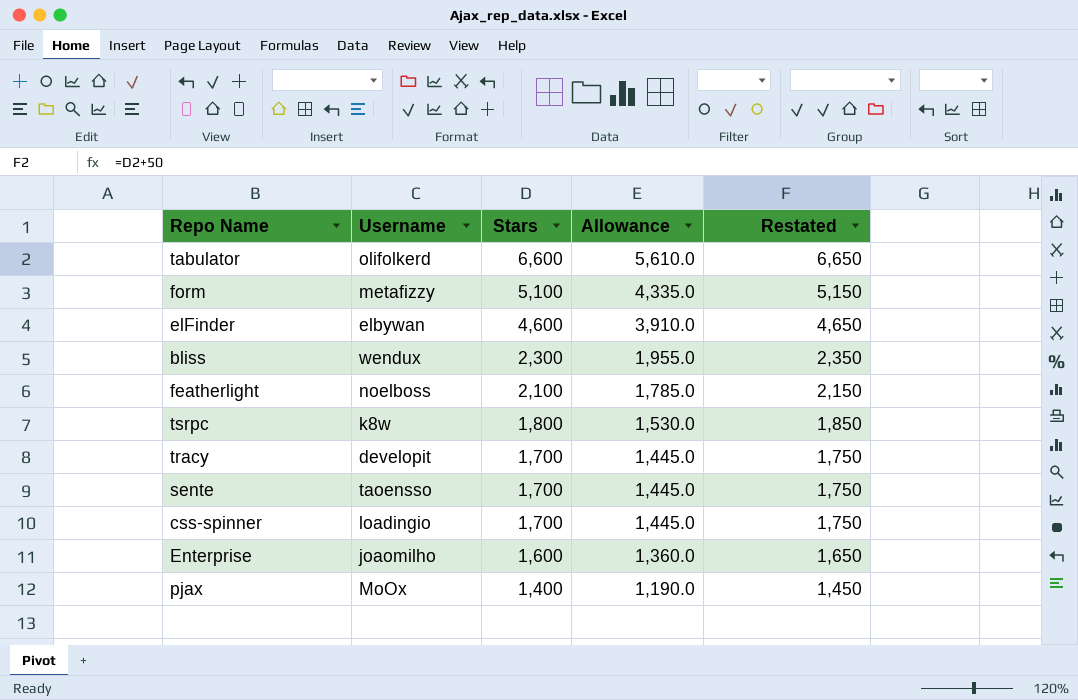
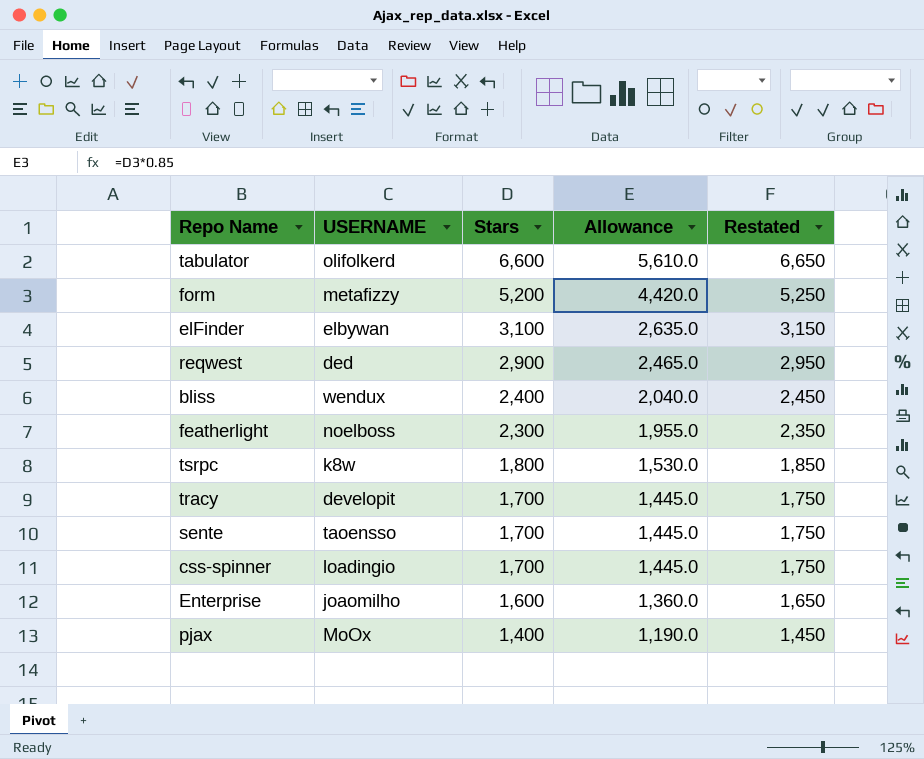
column name: Username -> USERNAME
form | Stars: 5,100 -> 5,200
form | Allowance: 4,335.0 -> 4,420.0
form | Restated: 5,150 -> 5,250
elFinder | Stars: 4,600 -> 3,100
elFinder | Allowance: 3,910.0 -> 2,635.0
elFinder | Restated: 4,650 -> 3,150
row reqwest: none -> ded | 2,900 | 2,465.0 | 2,950
bliss | Stars: 2,300 -> 2,400
bliss | Allowance: 1,955.0 -> 2,040.0
bliss | Restated: 2,350 -> 2,450
featherlight | Stars: 2,100 -> 2,300
featherlight | Allowance: 1,785.0 -> 1,955.0
featherlight | Restated: 2,150 -> 2,350

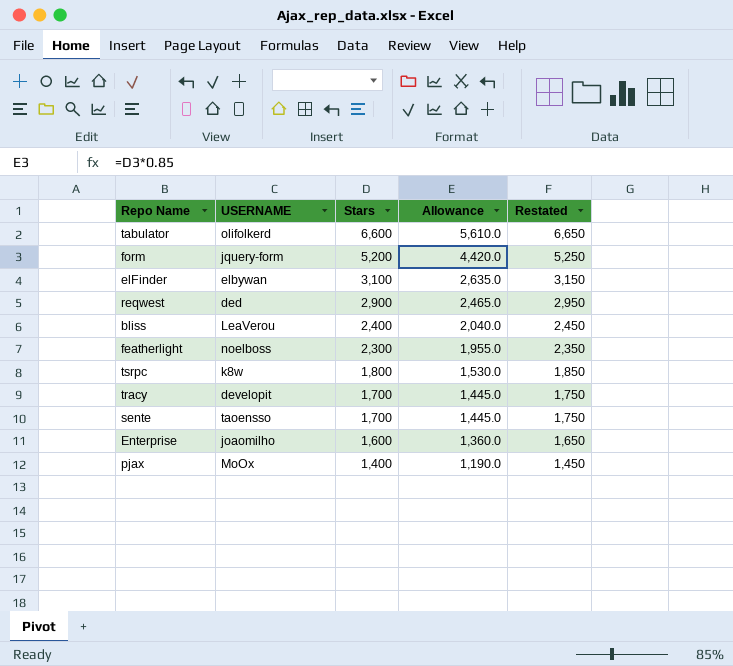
row css-spinner: loadingio | 1,700 | 1,445.0 | 1,750 -> none
form | USERNAME: metafizzy -> jquery-form
bliss | USERNAME: wendux -> LeaVerou

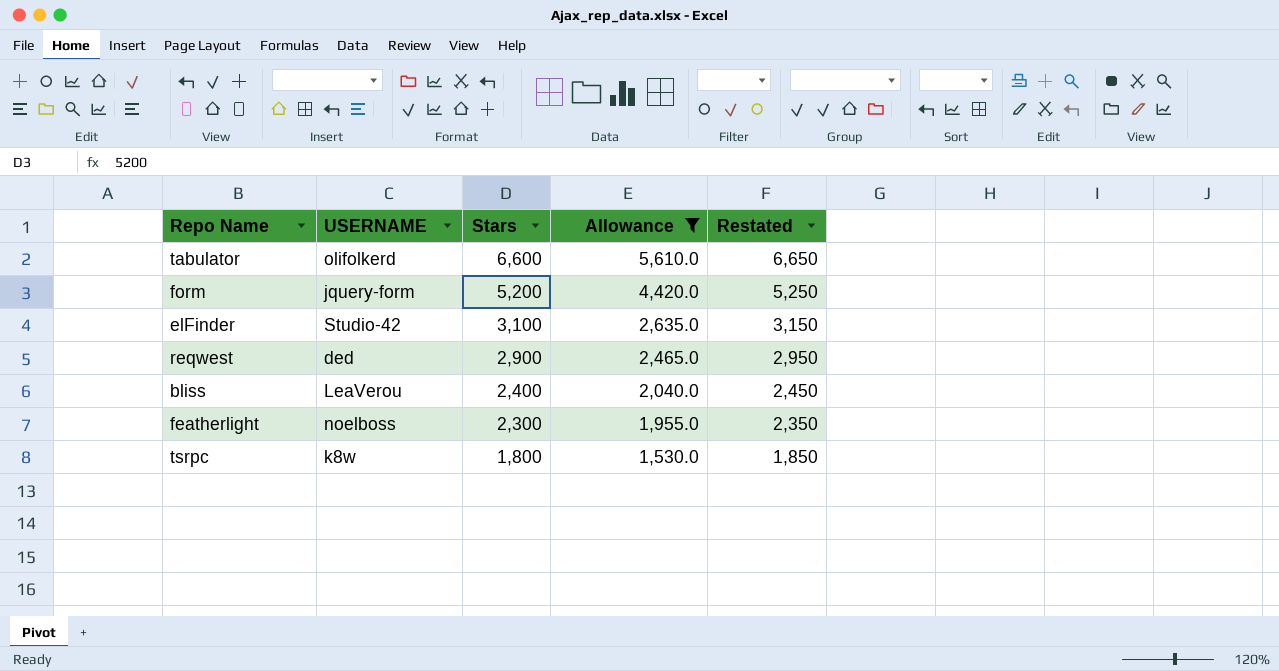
filter: none -> Allowance >= 1,530.0
elFinder | USERNAME: elbywan -> Studio-42

